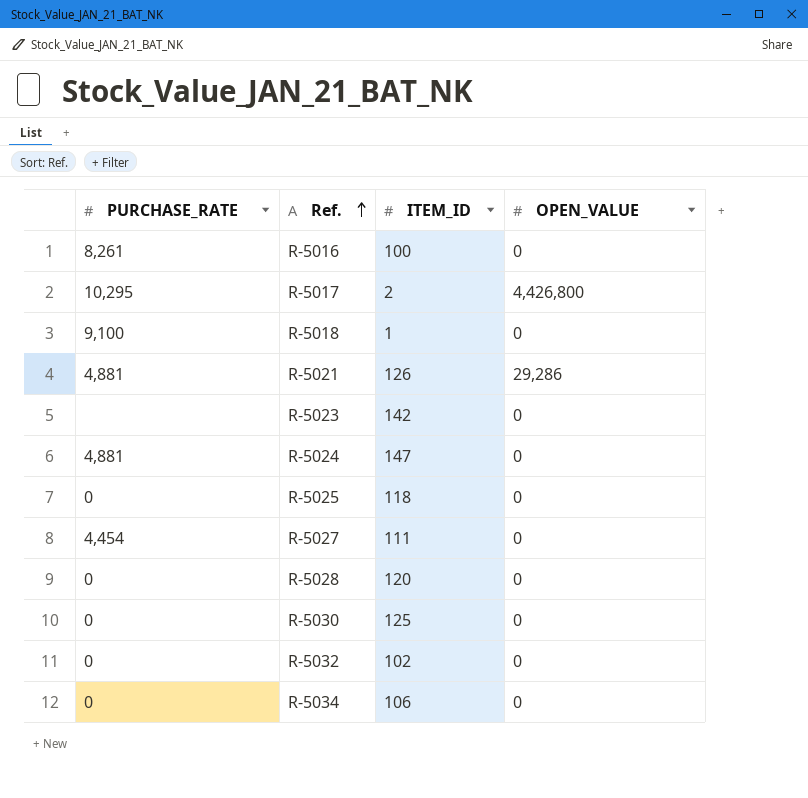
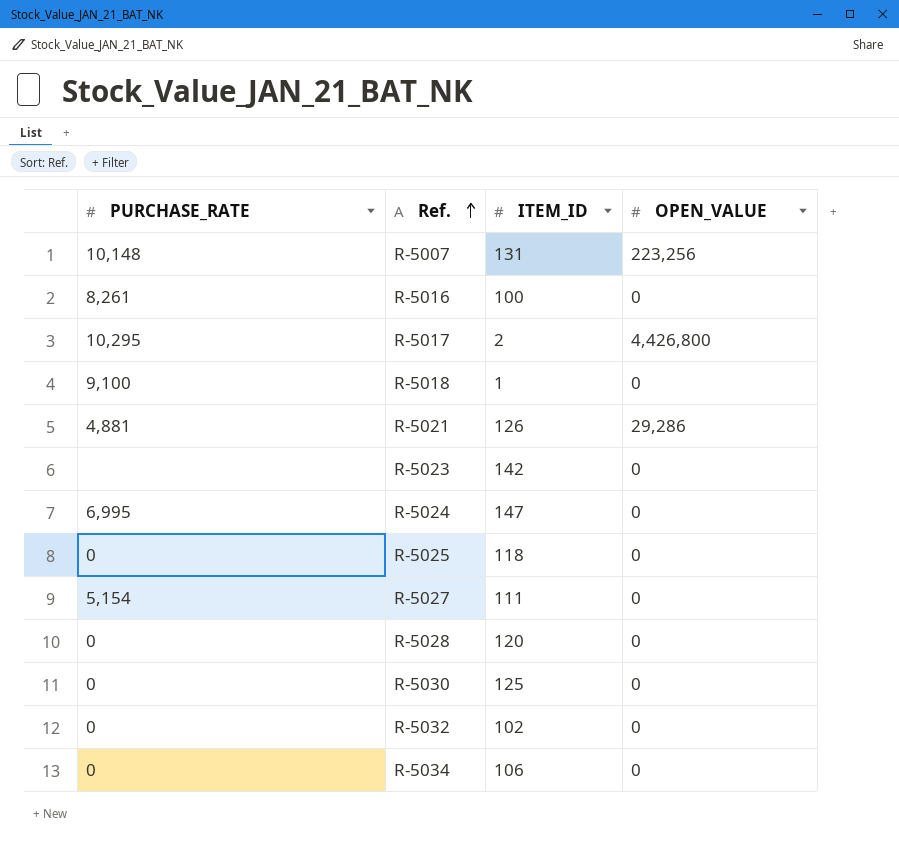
row R-5007: none -> 10,148 | 131 | 223,256
R-5024 | PURCHASE_RATE: 4,881 -> 6,995
R-5027 | PURCHASE_RATE: 4,454 -> 5,154

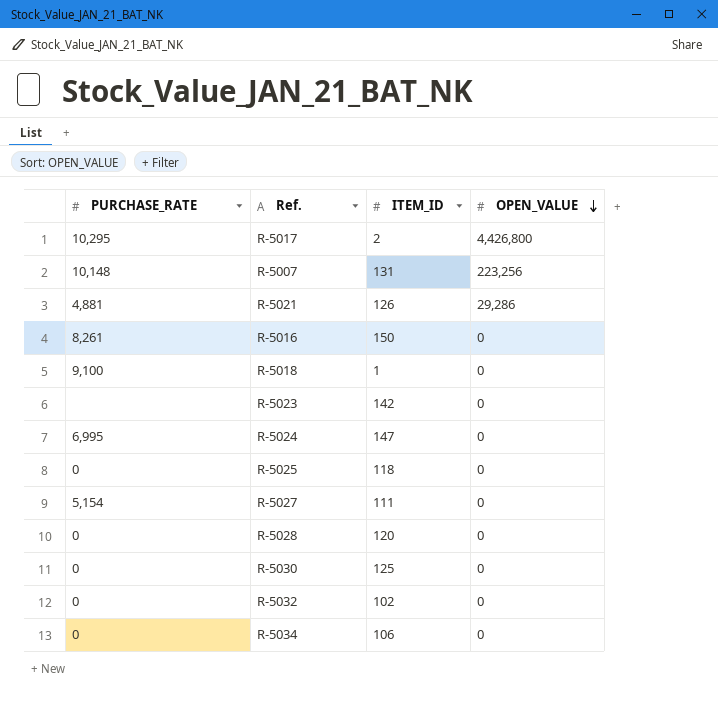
row order: Ref. ascending -> OPEN_VALUE descending
R-5016 | ITEM_ID: 100 -> 150

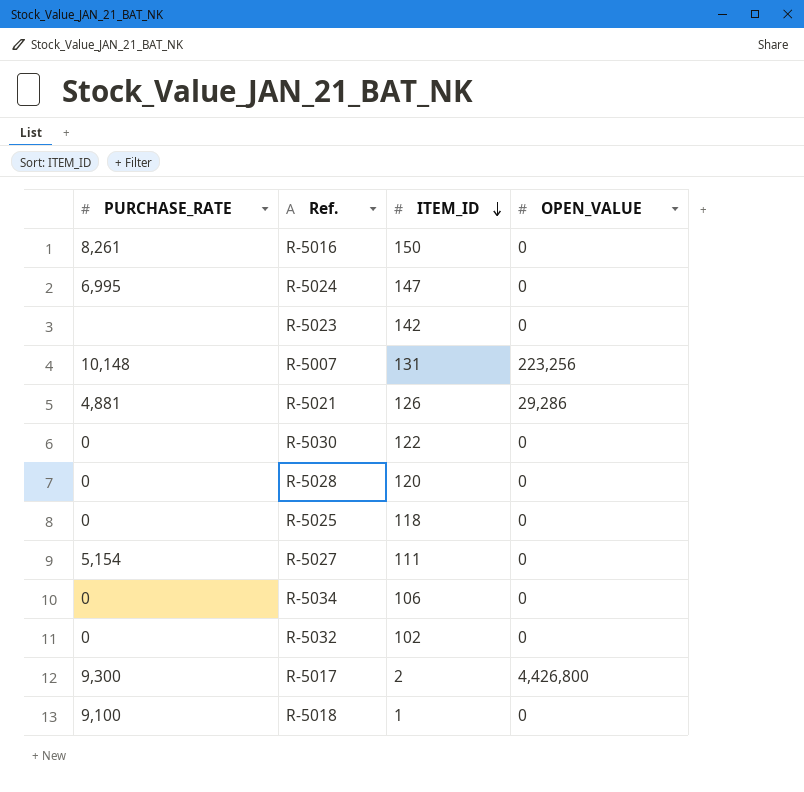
row order: OPEN_VALUE descending -> ITEM_ID descending
R-5030 | ITEM_ID: 125 -> 122
R-5017 | PURCHASE_RATE: 10,295 -> 9,300

